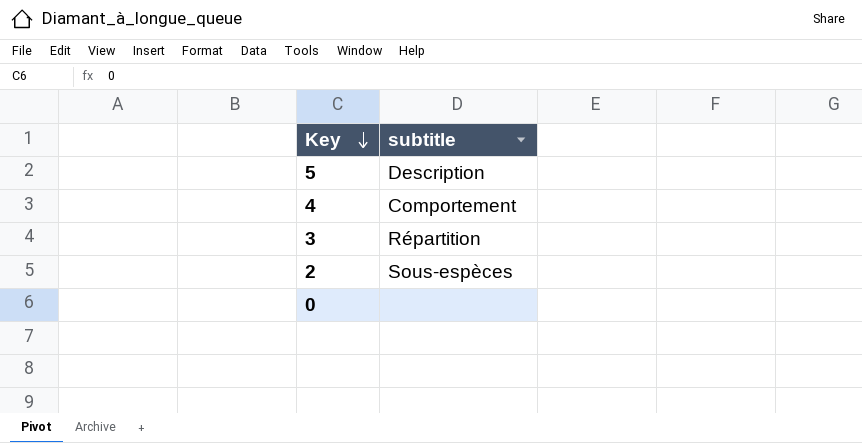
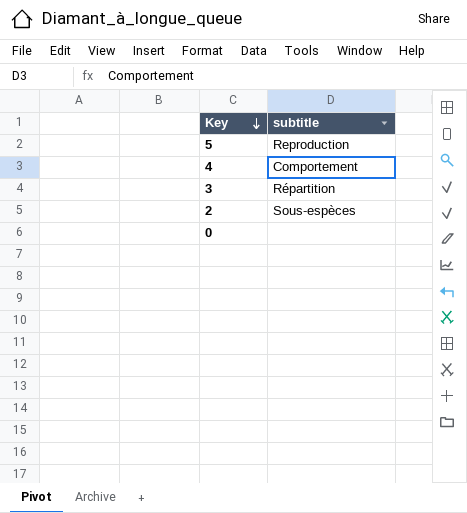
5 | subtitle: Description -> Reproduction

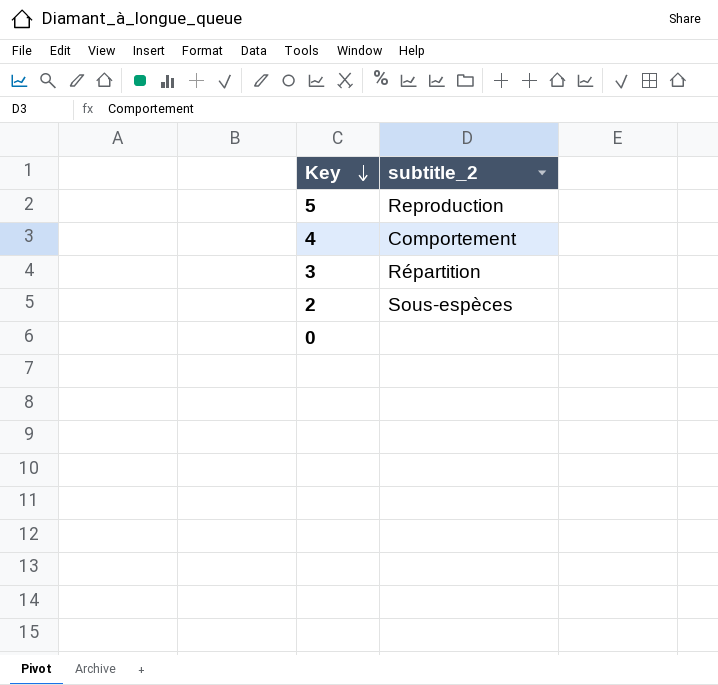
column name: subtitle -> subtitle_2

